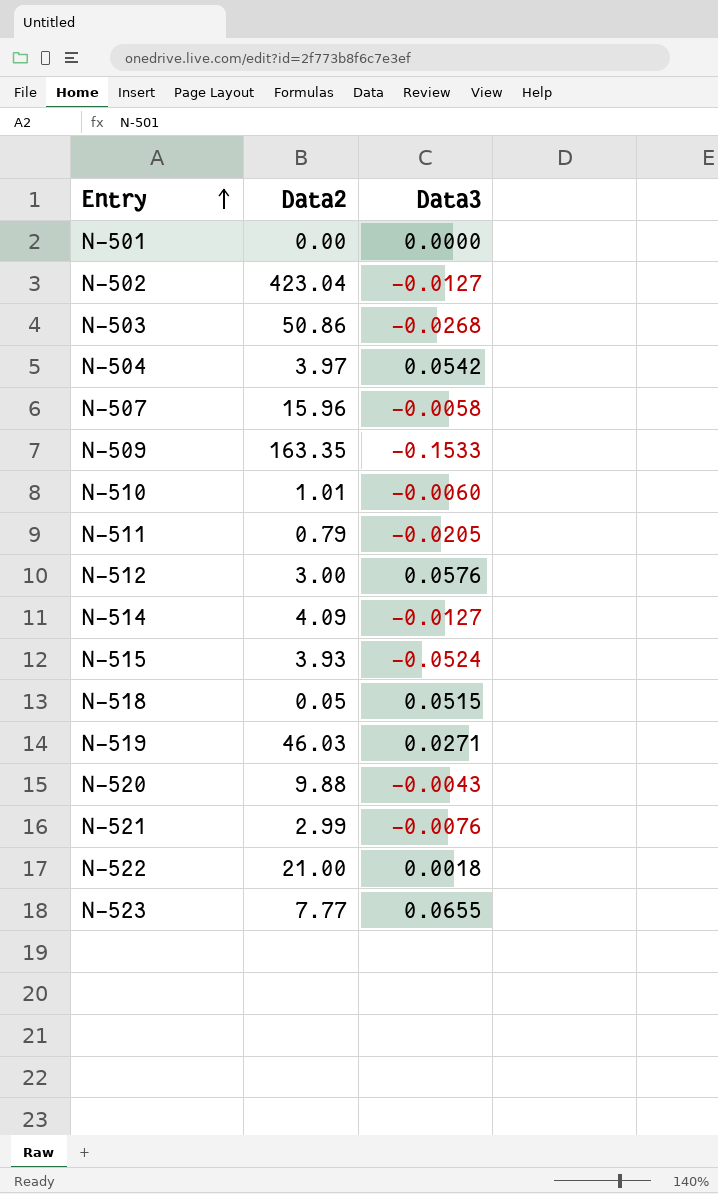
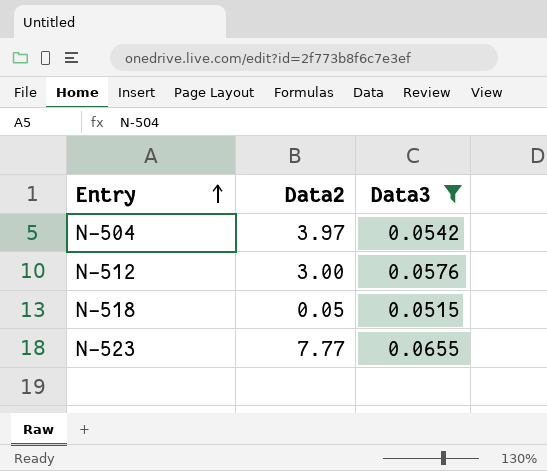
filter: none -> Data3 >= 0.0515

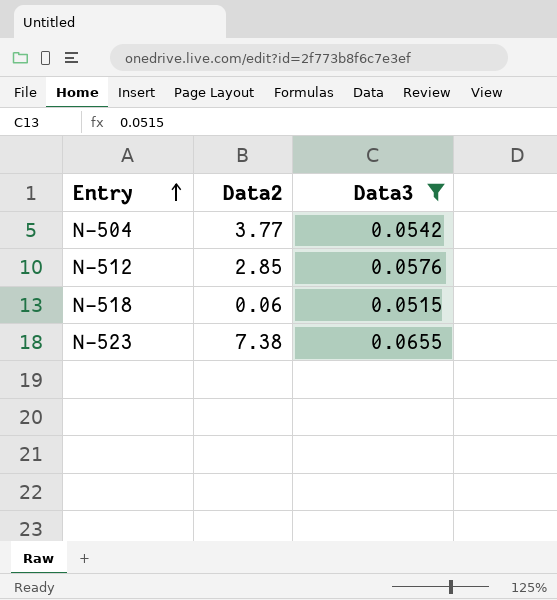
N-504 | Data2: 3.97 -> 3.77
N-512 | Data2: 3.00 -> 2.85
N-518 | Data2: 0.05 -> 0.06
N-523 | Data2: 7.77 -> 7.38

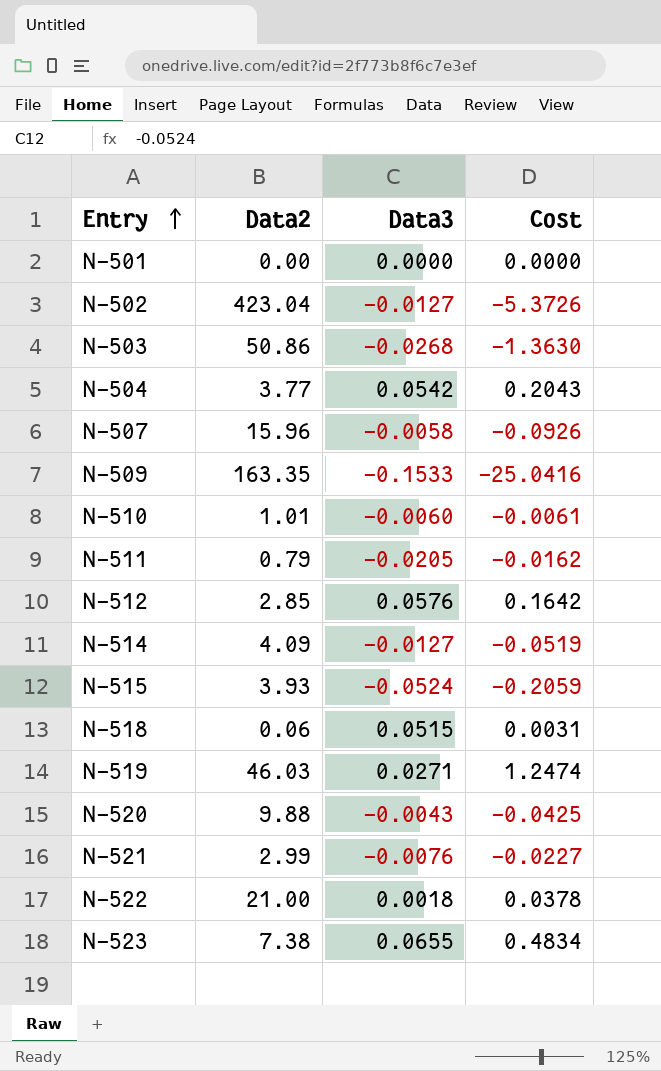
filter: Data3 >= 0.0515 -> none
column Cost | formula: none -> [Data2] * [Data3]

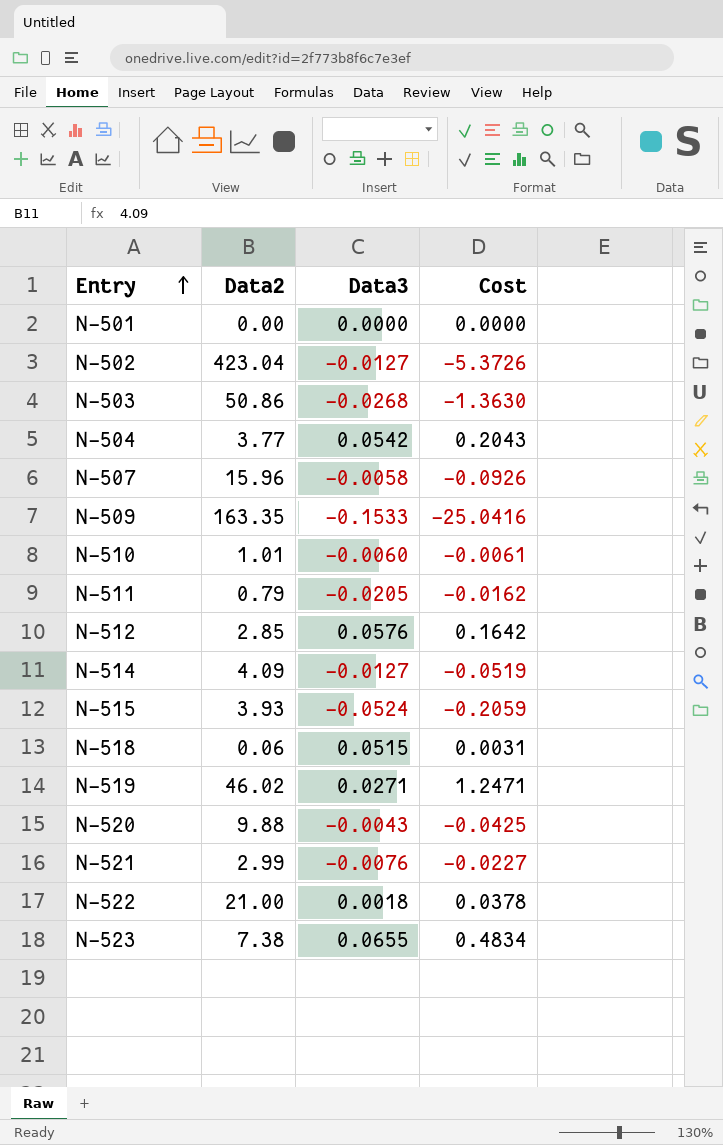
N-519 | Data2: 46.03 -> 46.02
N-519 | Cost: 1.2474 -> 1.2471

